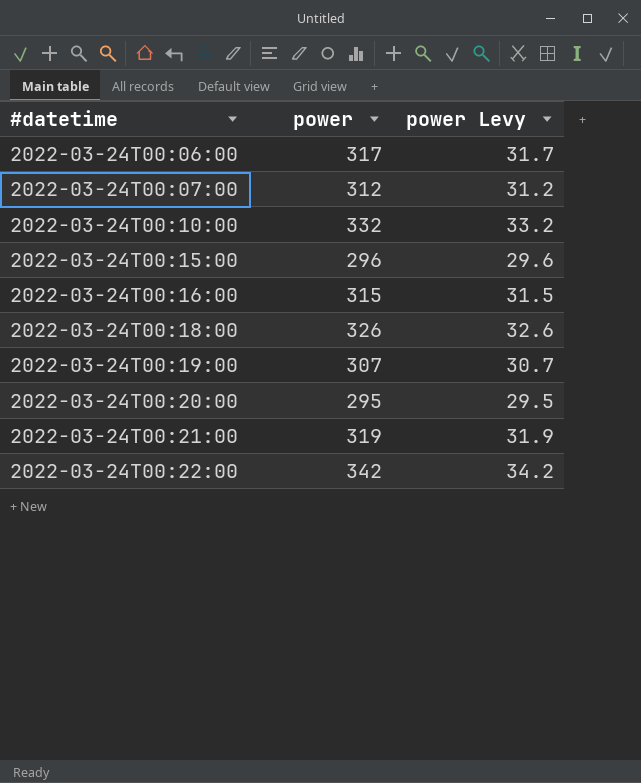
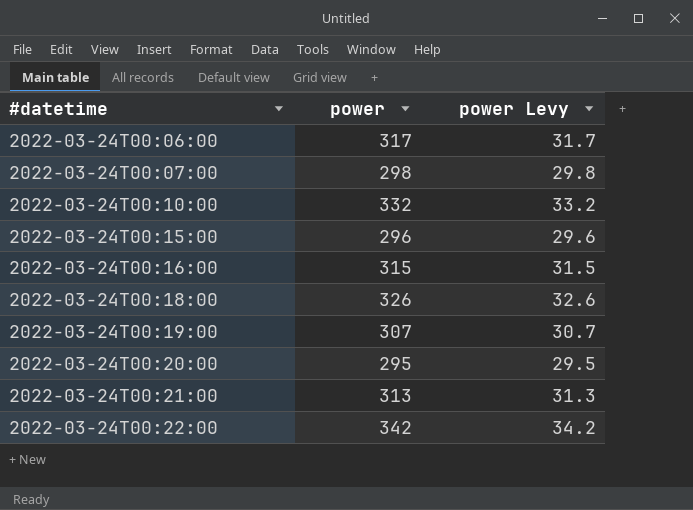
2022-03-24T00:07:00 | power: 312 -> 298
2022-03-24T00:07:00 | power Levy: 31.2 -> 29.8
2022-03-24T00:21:00 | power: 319 -> 313
2022-03-24T00:21:00 | power Levy: 31.9 -> 31.3

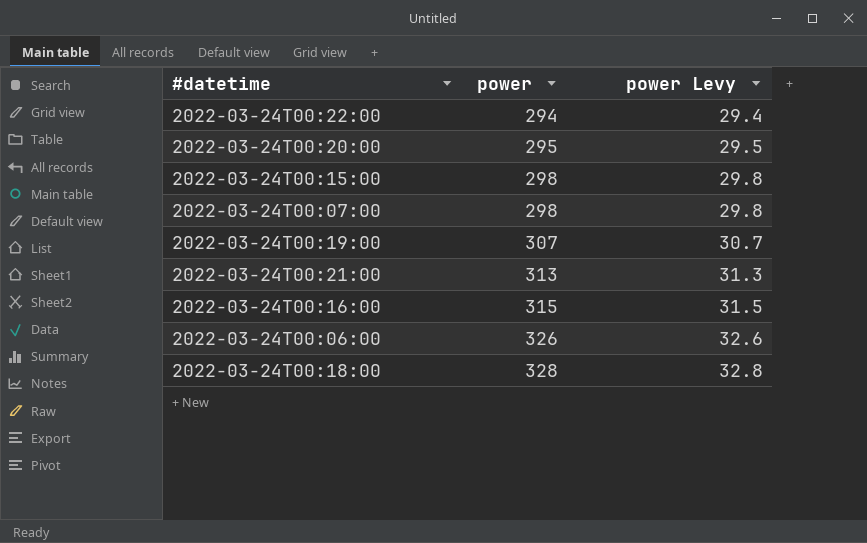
row order: #datetime ascending -> power ascending
row 2022-03-24T00:10:00: 332 | 33.2 -> none
2022-03-24T00:22:00 | power: 342 -> 294
2022-03-24T00:22:00 | power Levy: 34.2 -> 29.4
2022-03-24T00:15:00 | power: 296 -> 298
2022-03-24T00:15:00 | power Levy: 29.6 -> 29.8
2022-03-24T00:06:00 | power: 317 -> 326
2022-03-24T00:06:00 | power Levy: 31.7 -> 32.6
2022-03-24T00:18:00 | power: 326 -> 328
2022-03-24T00:18:00 | power Levy: 32.6 -> 32.8

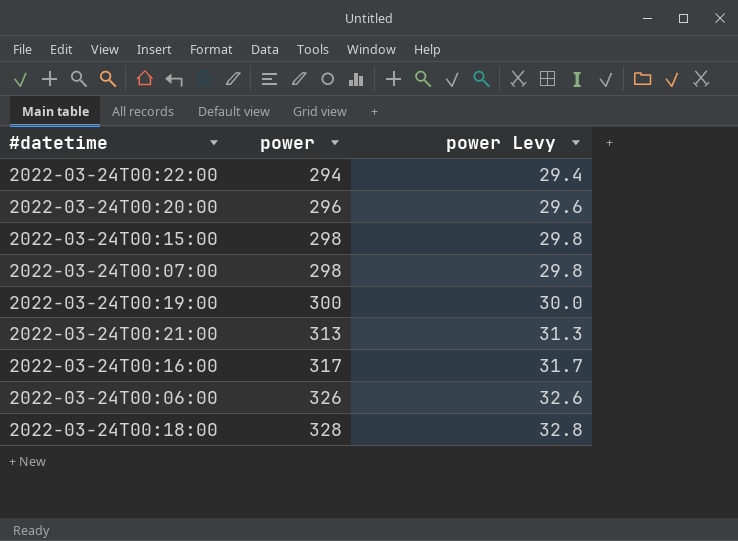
2022-03-24T00:20:00 | power: 295 -> 296
2022-03-24T00:20:00 | power Levy: 29.5 -> 29.6
2022-03-24T00:19:00 | power: 307 -> 300
2022-03-24T00:19:00 | power Levy: 30.7 -> 30.0
2022-03-24T00:16:00 | power: 315 -> 317
2022-03-24T00:16:00 | power Levy: 31.5 -> 31.7

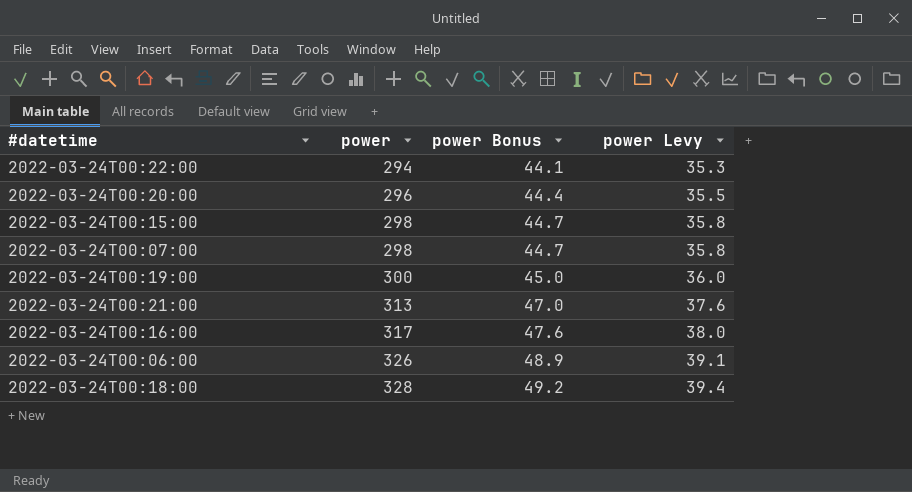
column power Bonus | formula: none -> [power] * 0.15
column power Levy | formula: [power] * 0.1 -> [power] * 0.12

